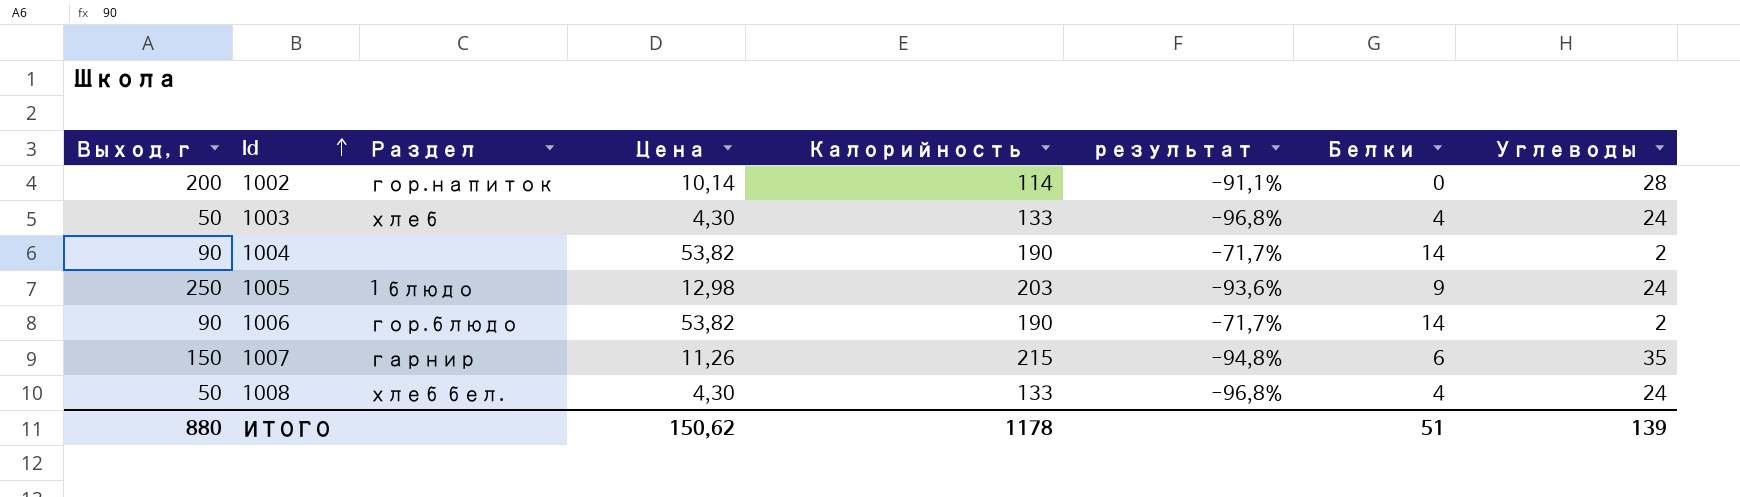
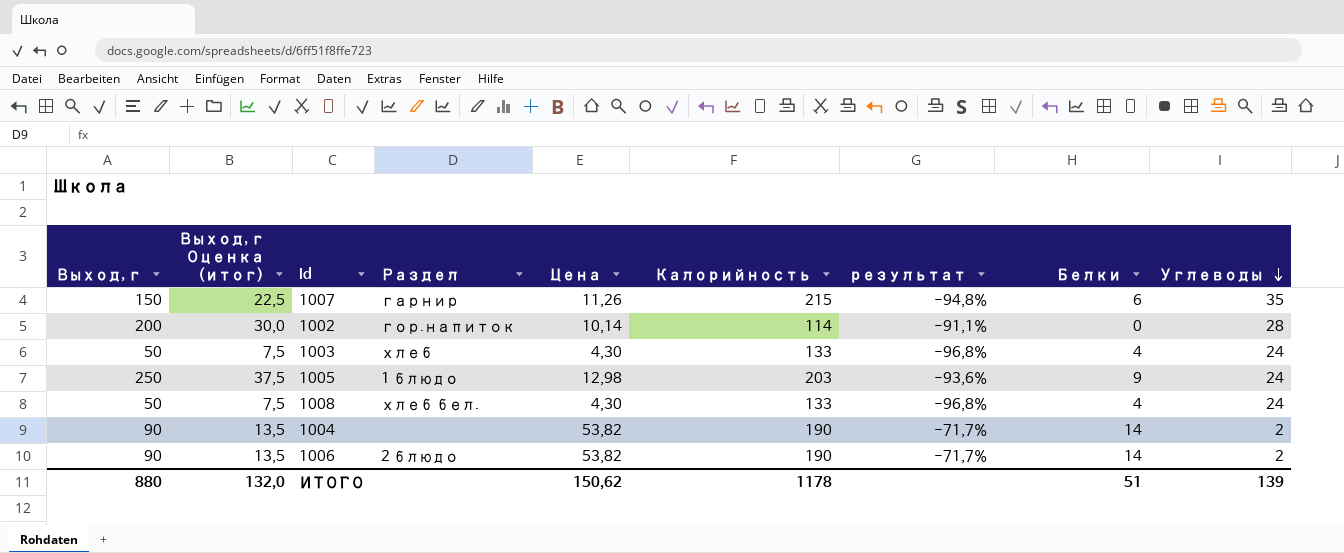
row order: Id ascending -> Углеводы descending
column Выход, г Оценка (итог) | formula: none -> [Выход, г] * 0,15
1006 | Раздел: гор.блюдо -> 2 блюдо

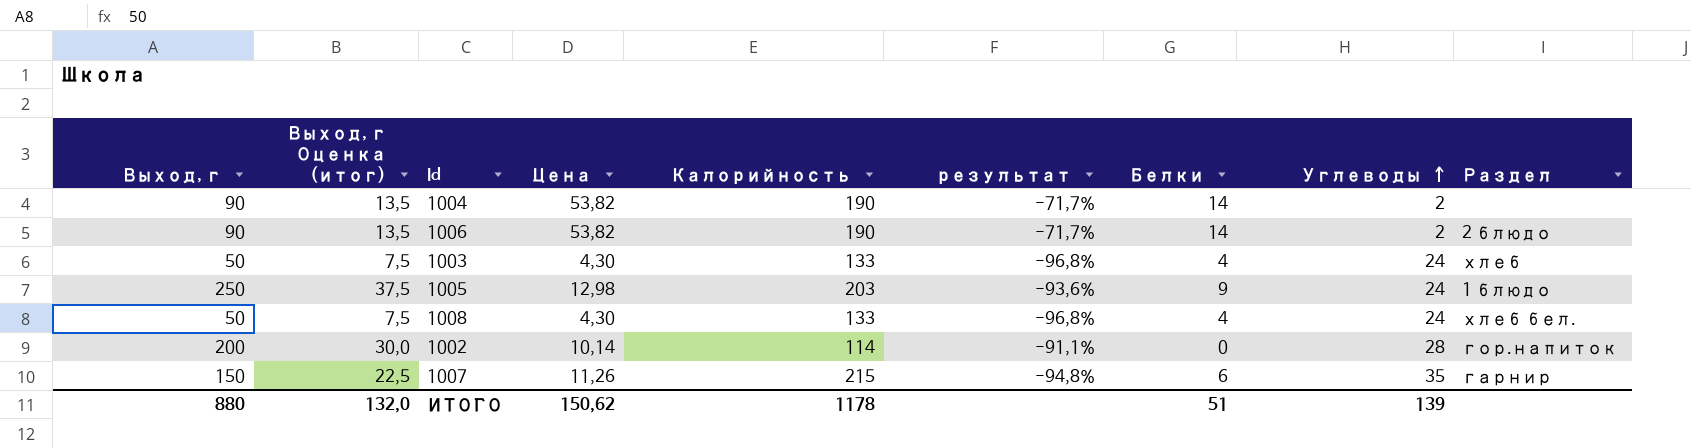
row order: Углеводы descending -> Углеводы ascending
column Раздел | position: 4 -> 9

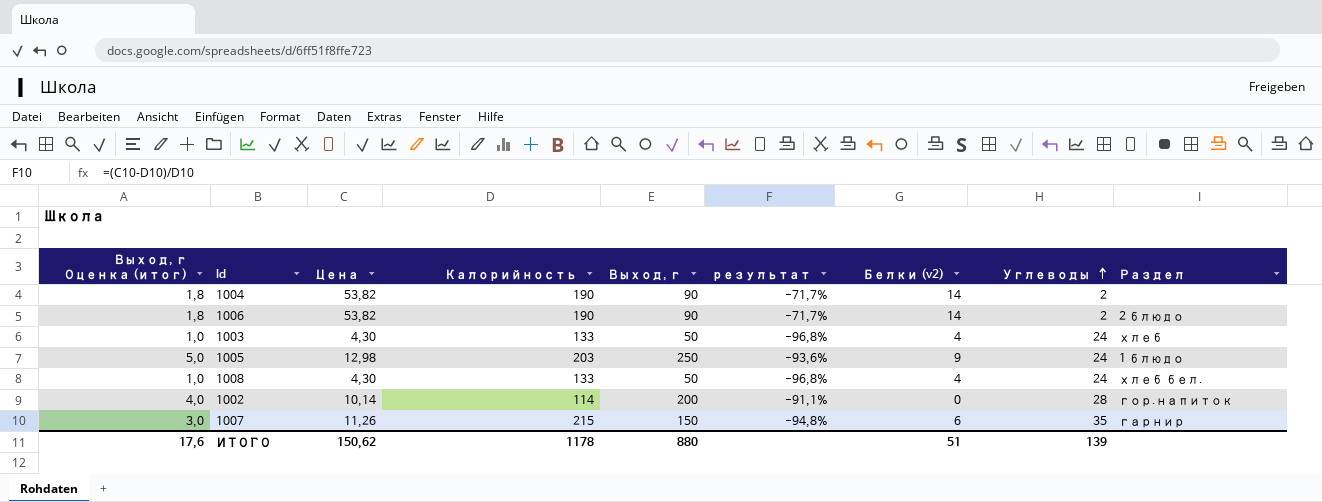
column Выход, г Оценка (итог) | formula: [Выход, г] * 0,15 -> [Выход, г] * 0,02
column Выход, г | position: 1 -> 5
column name: Белки -> Белки (v2)
ИТОГО | Выход, г Оценка (итог): 132,0 -> 17,6

